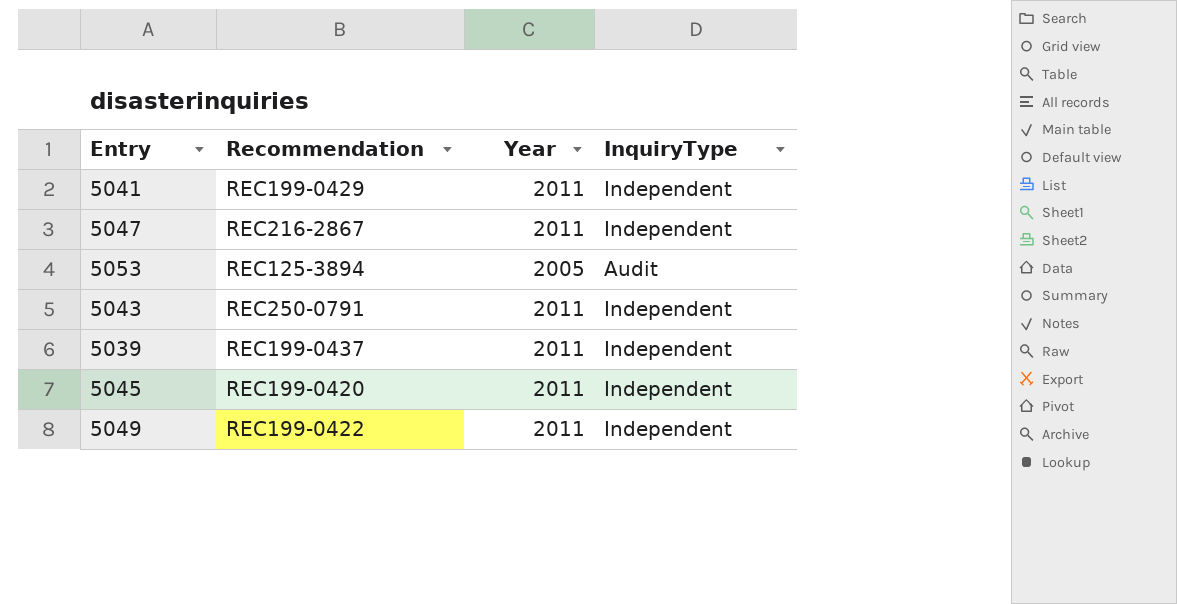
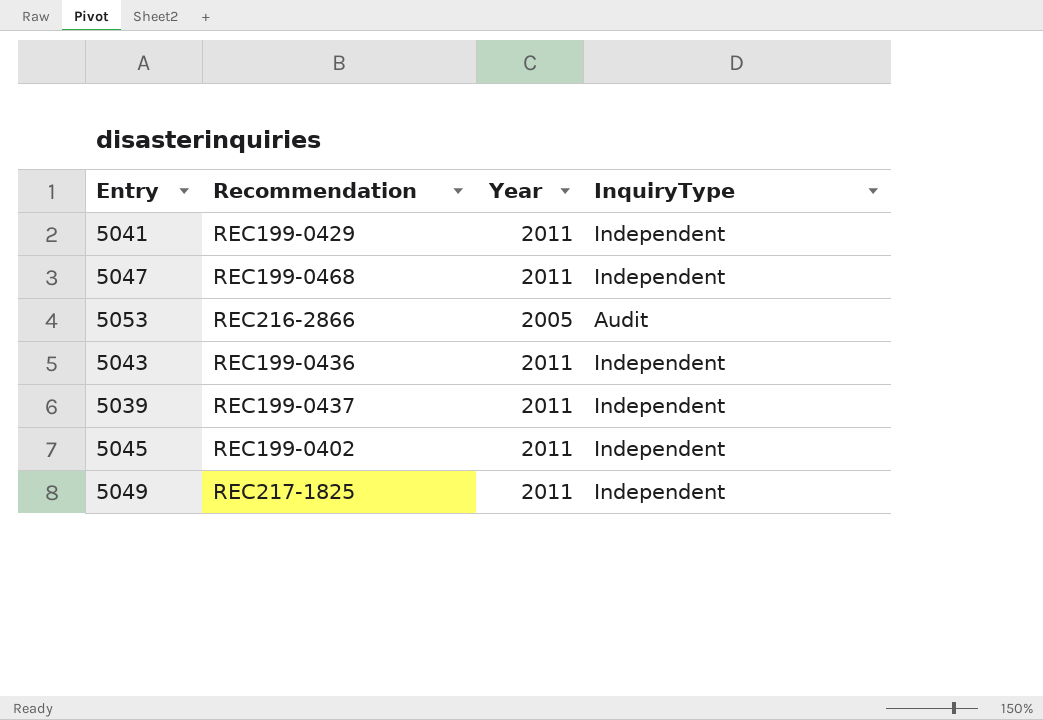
5047 | Recommendation: REC216-2867 -> REC199-0468
5053 | Recommendation: REC125-3894 -> REC216-2866
5043 | Recommendation: REC250-0791 -> REC199-0436
5045 | Recommendation: REC199-0420 -> REC199-0402
5049 | Recommendation: REC199-0422 -> REC217-1825

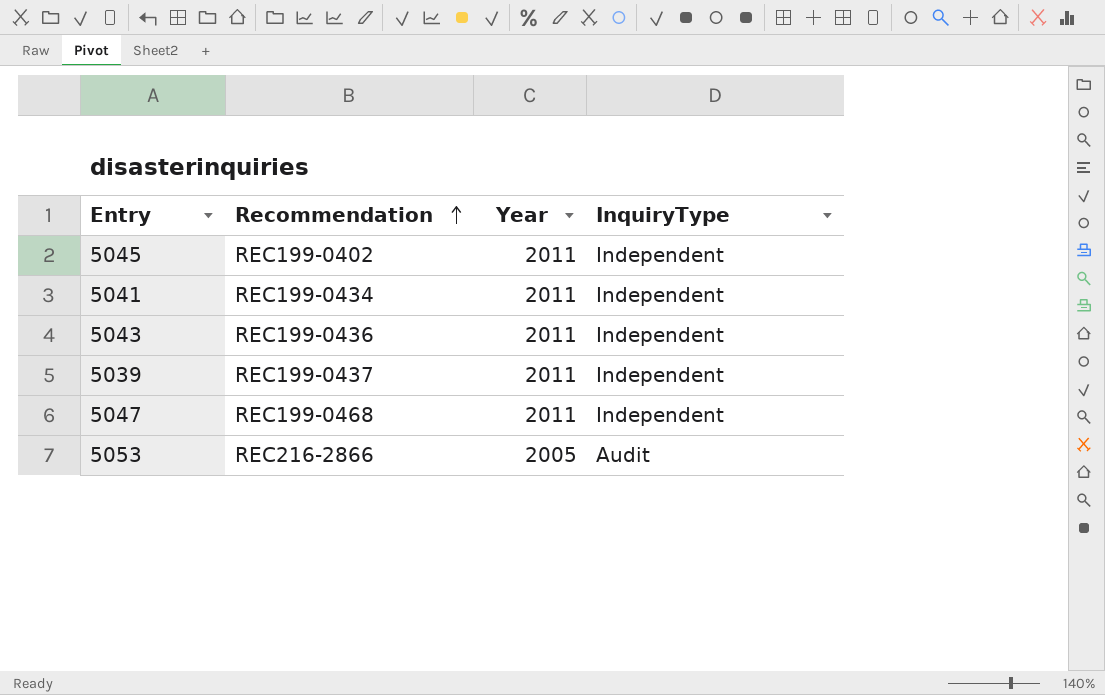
row order: none -> Recommendation ascending
row 5049: REC217-1825 | 2011 | Independent -> none
5041 | Recommendation: REC199-0429 -> REC199-0434

